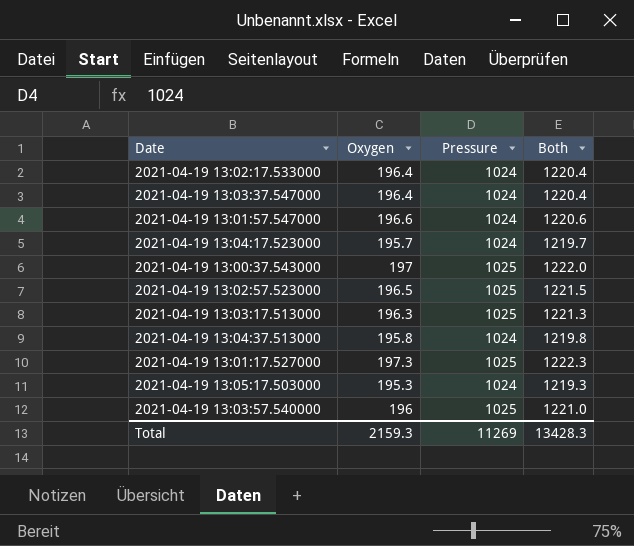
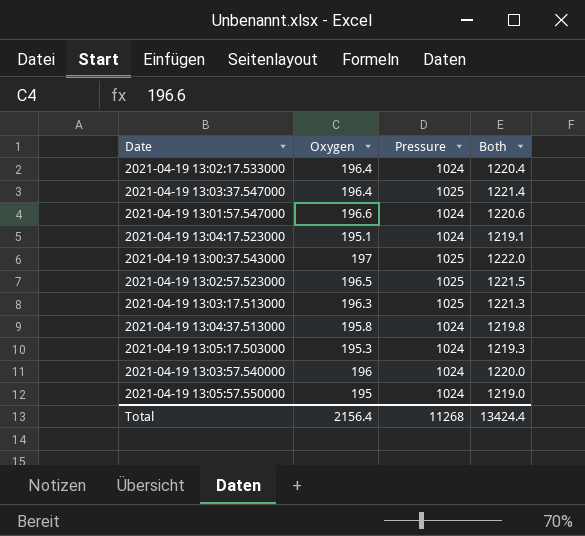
row 2021-04-19 13:01:17.527000: 197.3 | 1025 | 1222.3 -> none
2021-04-19 13:03:37.547000 | Pressure: 1024 -> 1025
2021-04-19 13:03:37.547000 | Both: 1220.4 -> 1221.4
2021-04-19 13:04:17.523000 | Oxygen: 195.7 -> 195.1
2021-04-19 13:04:17.523000 | Both: 1219.7 -> 1219.1
2021-04-19 13:03:57.540000 | Pressure: 1025 -> 1024
2021-04-19 13:03:57.540000 | Both: 1221.0 -> 1220.0
row 2021-04-19 13:05:57.550000: none -> 195 | 1024 | 1219.0
Total | Oxygen: 2159.3 -> 2156.4
Total | Pressure: 11269 -> 11268
Total | Both: 13428.3 -> 13424.4

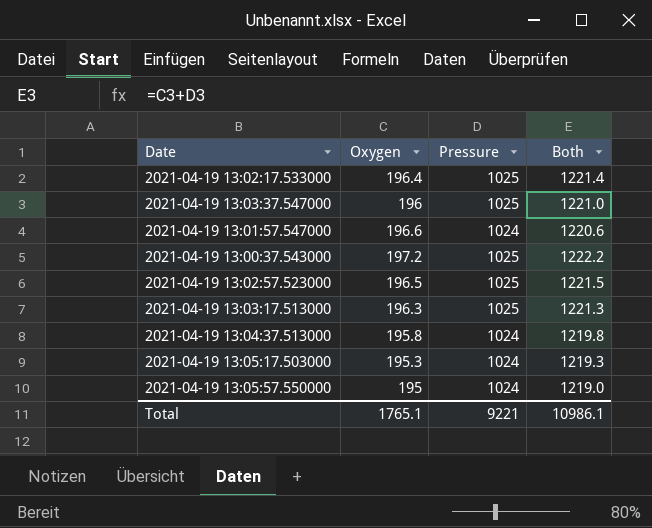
row 2021-04-19 13:04:17.523000: 195.1 | 1024 | 1219.1 -> none
row 2021-04-19 13:03:57.540000: 196 | 1024 | 1220.0 -> none
2021-04-19 13:02:17.533000 | Pressure: 1024 -> 1025
2021-04-19 13:02:17.533000 | Both: 1220.4 -> 1221.4
2021-04-19 13:03:37.547000 | Oxygen: 196.4 -> 196
2021-04-19 13:03:37.547000 | Both: 1221.4 -> 1221.0
2021-04-19 13:00:37.543000 | Oxygen: 197 -> 197.2
2021-04-19 13:00:37.543000 | Both: 1222.0 -> 1222.2
Total | Oxygen: 2156.4 -> 1765.1
Total | Pressure: 11268 -> 9221
Total | Both: 13424.4 -> 10986.1

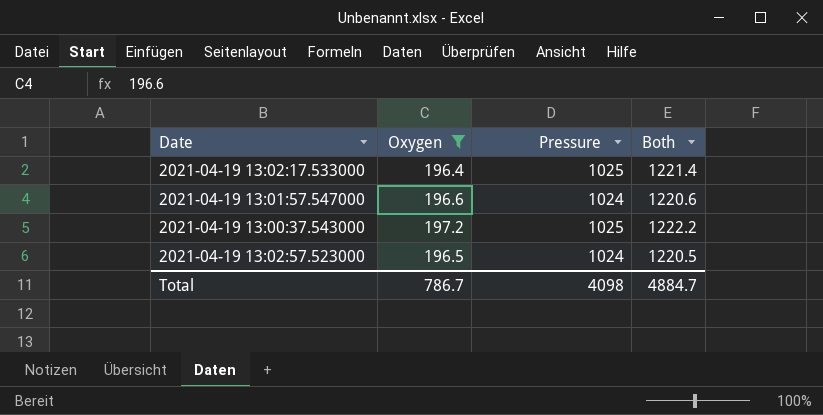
filter: none -> Oxygen >= 196.4
2021-04-19 13:02:57.523000 | Pressure: 1025 -> 1024
2021-04-19 13:02:57.523000 | Both: 1221.5 -> 1220.5
Total | Oxygen: 1765.1 -> 786.7
Total | Pressure: 9221 -> 4098
Total | Both: 10986.1 -> 4884.7

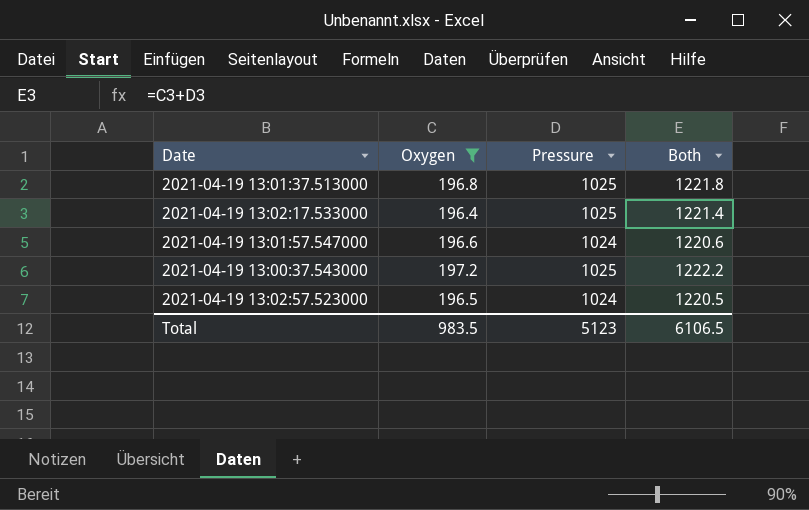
row 2021-04-19 13:01:37.513000: none -> 196.8 | 1025 | 1221.8
Total | Oxygen: 786.7 -> 983.5
Total | Pressure: 4098 -> 5123
Total | Both: 4884.7 -> 6106.5

